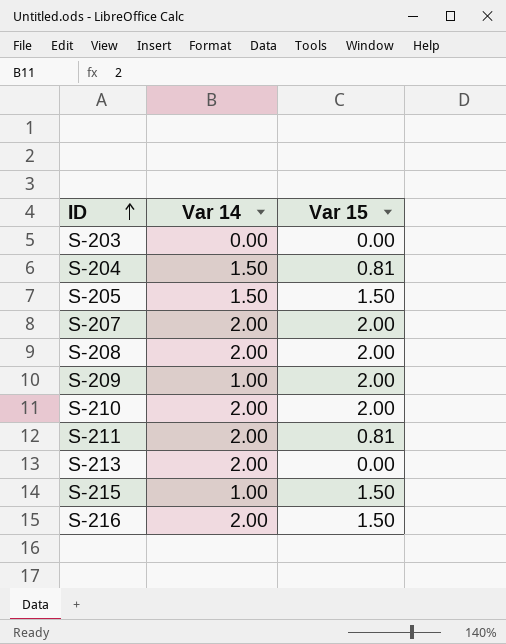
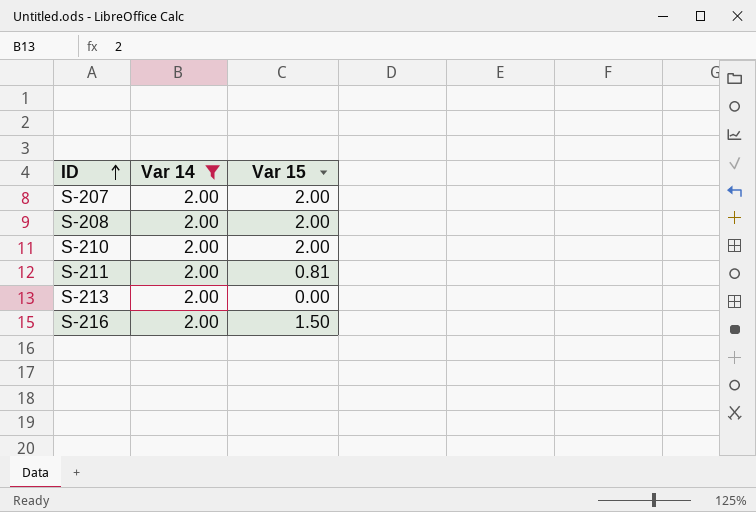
filter: none -> Var 14 = 2.00

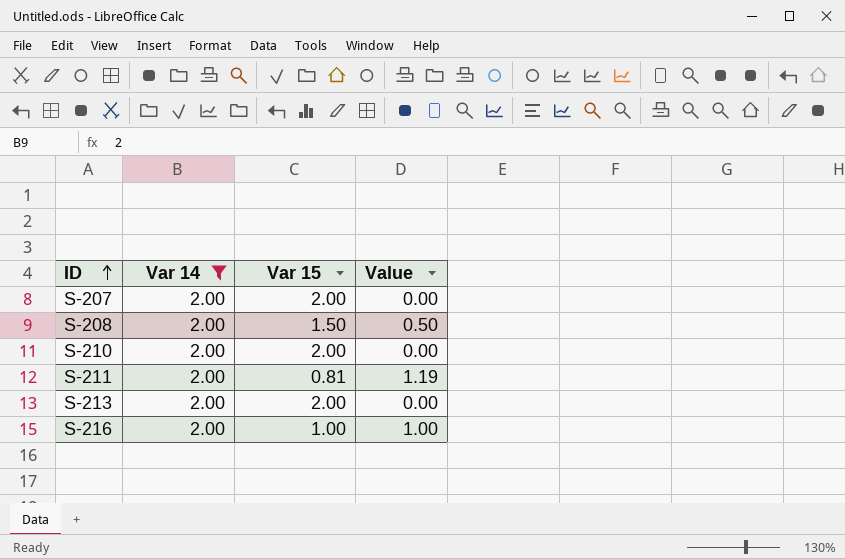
column Value | formula: none -> [Var 14] - [Var 15]
S-208 | Var 15: 2.00 -> 1.50
S-213 | Var 15: 0.00 -> 2.00
S-216 | Var 15: 1.50 -> 1.00

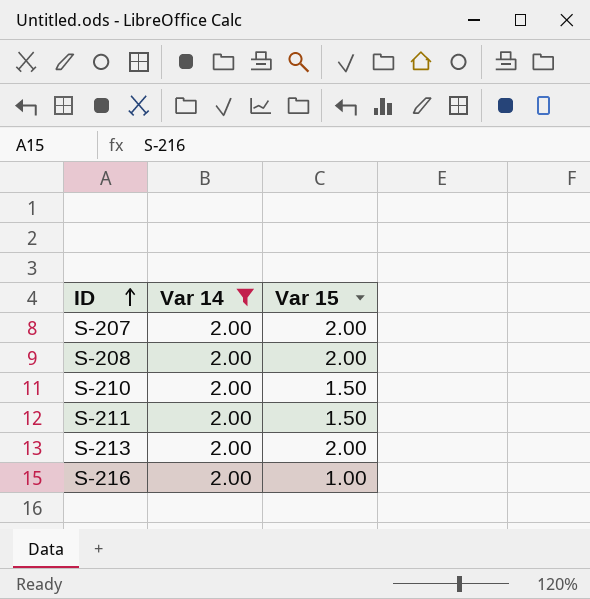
column Value | formula: [Var 14] - [Var 15] -> none
S-208 | Var 15: 1.50 -> 2.00
S-210 | Var 15: 2.00 -> 1.50
S-211 | Var 15: 0.81 -> 1.50

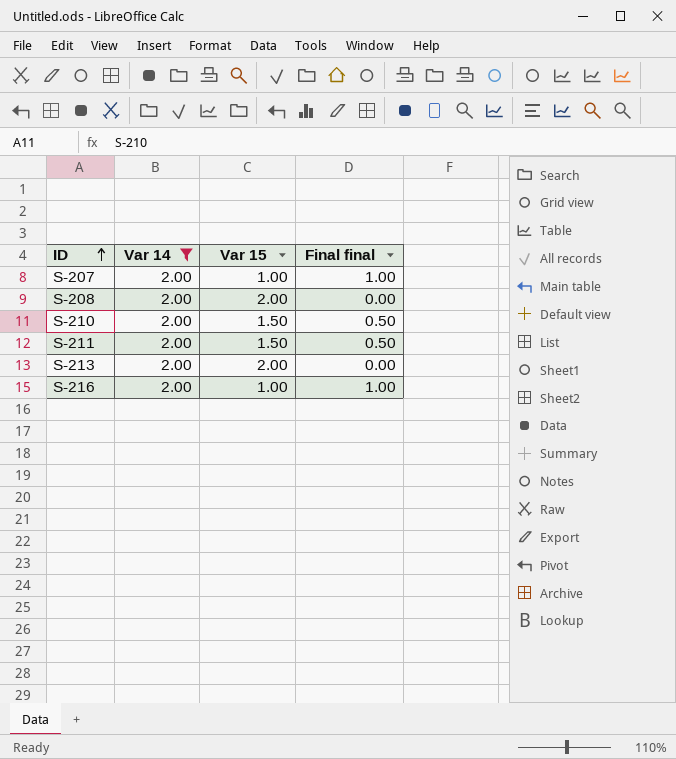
column Final final | formula: none -> [Var 14] - [Var 15]
S-207 | Var 15: 2.00 -> 1.00

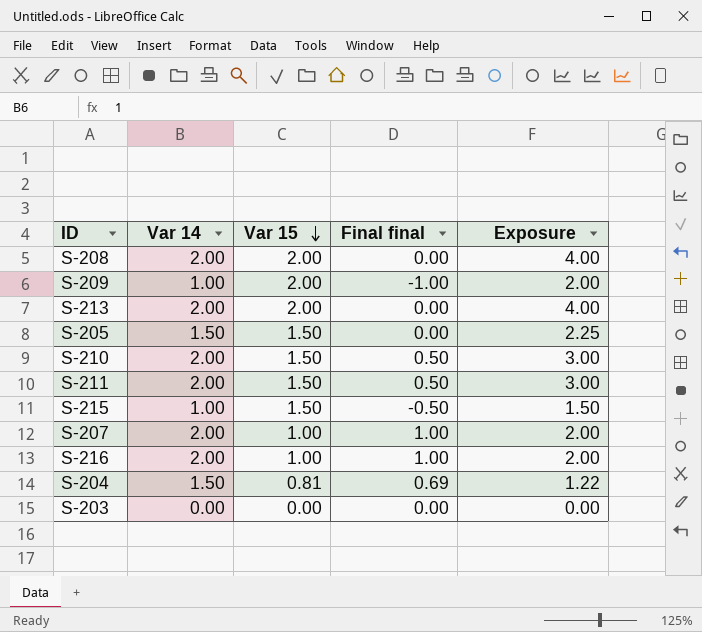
filter: Var 14 = 2.00 -> none
row order: ID ascending -> Var 15 descending
column Exposure | formula: none -> [Var 14] * [Var 15]

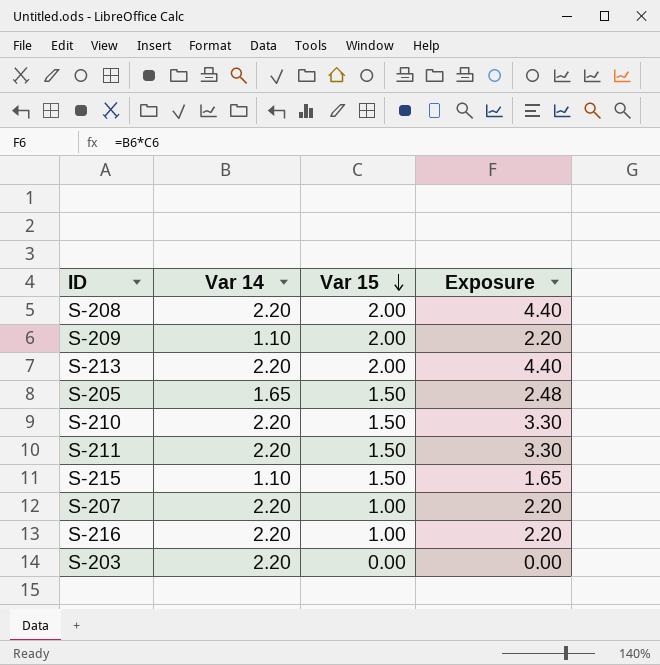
column Final final | formula: [Var 14] - [Var 15] -> none
row S-204: 1.50 | 0.81 | 0.69 | 1.22 -> none
S-208 | Var 14: 2.00 -> 2.20
S-208 | Exposure: 4.00 -> 4.40
S-209 | Var 14: 1.00 -> 1.10
S-209 | Exposure: 2.00 -> 2.20
S-213 | Var 14: 2.00 -> 2.20
S-213 | Exposure: 4.00 -> 4.40
S-205 | Var 14: 1.50 -> 1.65
S-205 | Exposure: 2.25 -> 2.48
S-210 | Var 14: 2.00 -> 2.20
S-210 | Exposure: 3.00 -> 3.30
S-211 | Var 14: 2.00 -> 2.20
S-211 | Exposure: 3.00 -> 3.30
S-215 | Var 14: 1.00 -> 1.10
S-215 | Exposure: 1.50 -> 1.65
S-207 | Var 14: 2.00 -> 2.20
S-207 | Exposure: 2.00 -> 2.20
S-216 | Var 14: 2.00 -> 2.20
S-216 | Exposure: 2.00 -> 2.20
S-203 | Var 14: 0.00 -> 2.20

